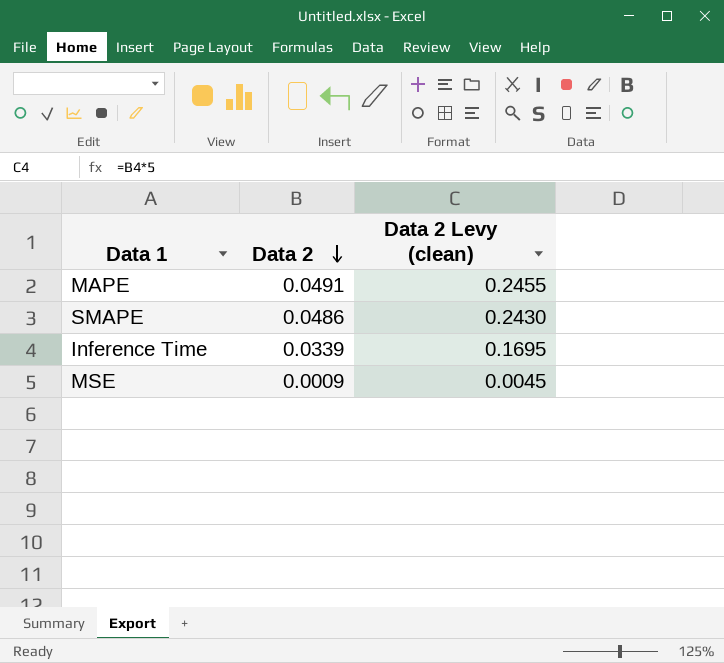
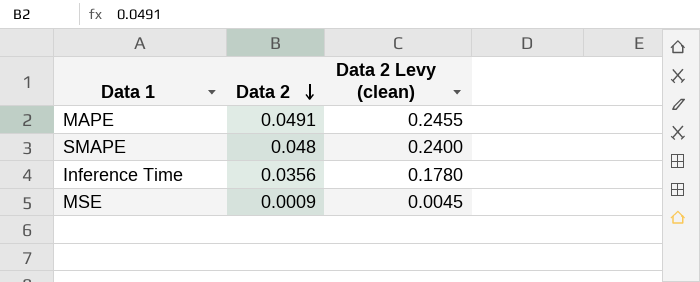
SMAPE | Data 2: 0.0486 -> 0.048
SMAPE | Data 2 Levy (clean): 0.2430 -> 0.2400
Inference Time | Data 2: 0.0339 -> 0.0356
Inference Time | Data 2 Levy (clean): 0.1695 -> 0.1780

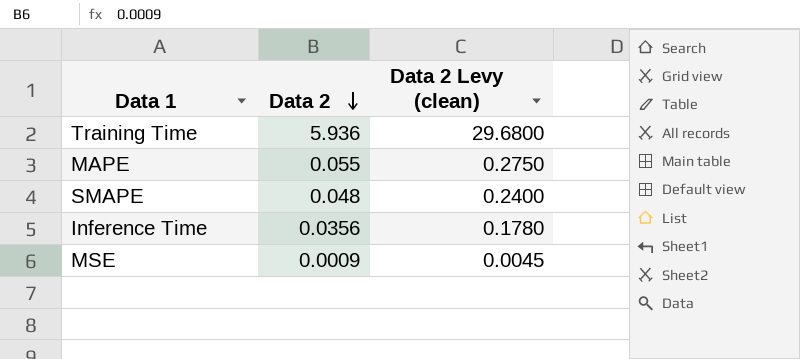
row Training Time: none -> 5.936 | 29.6800
MAPE | Data 2: 0.0491 -> 0.055
MAPE | Data 2 Levy (clean): 0.2455 -> 0.2750

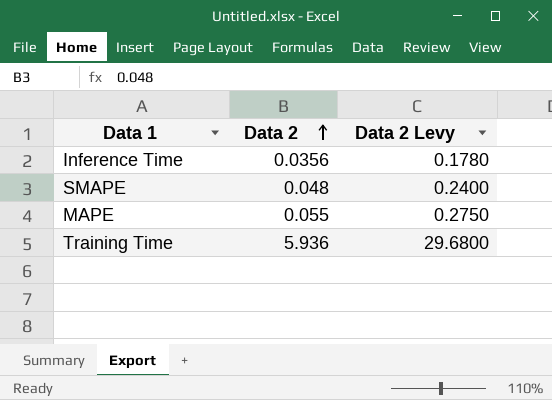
row order: Data 2 descending -> Data 2 ascending
column name: Data 2 Levy (clean) -> Data 2 Levy
row MSE: 0.0009 | 0.0045 -> none

